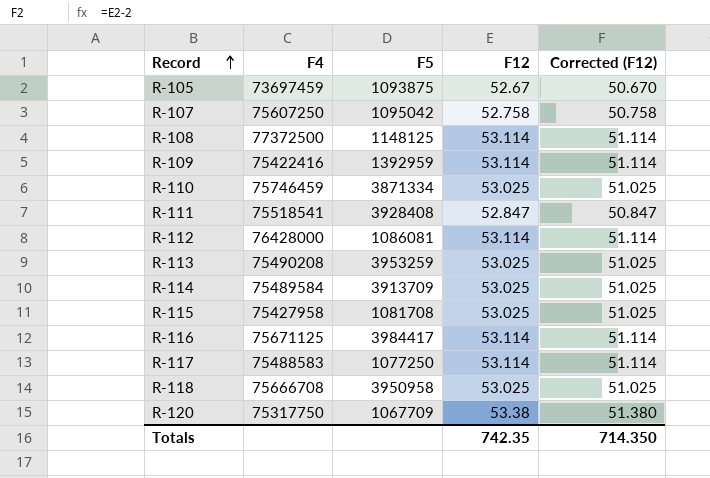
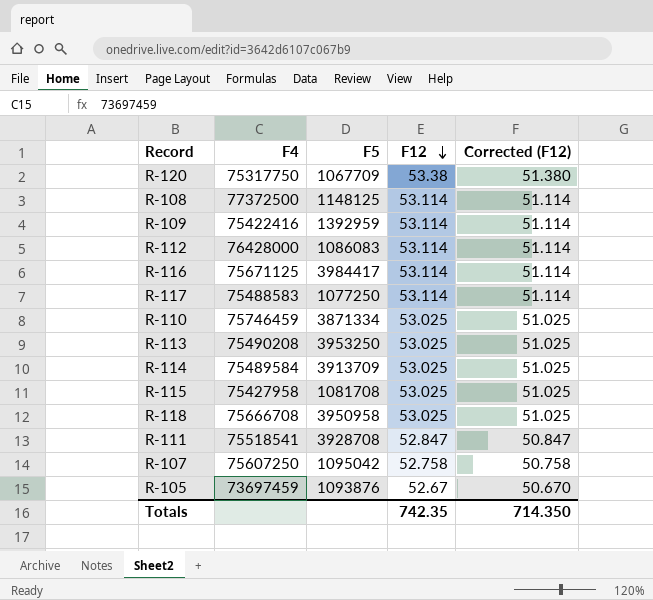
row order: Record ascending -> F12 descending
R-112 | F5: 1086081 -> 1086083
R-113 | F5: 3953259 -> 3953250
R-111 | F5: 3928408 -> 3928708
R-105 | F5: 1093875 -> 1093876

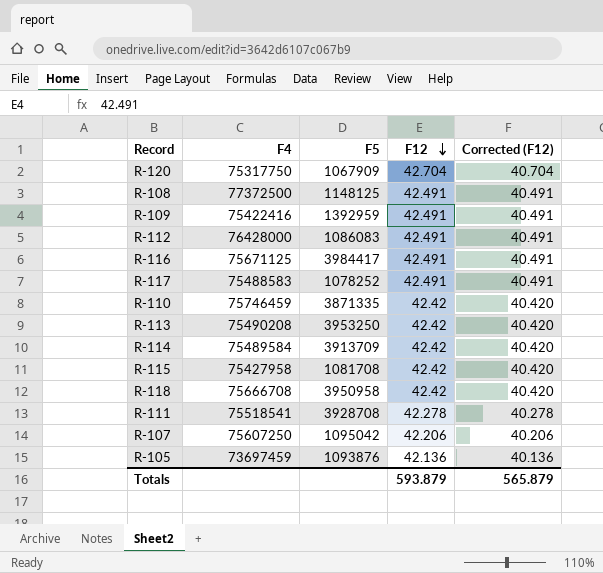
R-120 | F5: 1067709 -> 1067909
R-120 | F12: 53.38 -> 42.704
R-120 | Corrected (F12): 51.380 -> 40.704
R-108 | F12: 53.114 -> 42.491
R-108 | Corrected (F12): 51.114 -> 40.491
R-109 | F12: 53.114 -> 42.491
R-109 | Corrected (F12): 51.114 -> 40.491
R-112 | F12: 53.114 -> 42.491
R-112 | Corrected (F12): 51.114 -> 40.491
R-116 | F12: 53.114 -> 42.491
R-116 | Corrected (F12): 51.114 -> 40.491
R-117 | F5: 1077250 -> 1078252
R-117 | F12: 53.114 -> 42.491
R-117 | Corrected (F12): 51.114 -> 40.491
R-110 | F5: 3871334 -> 3871335
R-110 | F12: 53.025 -> 42.42
R-110 | Corrected (F12): 51.025 -> 40.420
R-113 | F12: 53.025 -> 42.42
R-113 | Corrected (F12): 51.025 -> 40.420
R-114 | F12: 53.025 -> 42.42
R-114 | Corrected (F12): 51.025 -> 40.420
R-115 | F12: 53.025 -> 42.42
R-115 | Corrected (F12): 51.025 -> 40.420
R-118 | F12: 53.025 -> 42.42
R-118 | Corrected (F12): 51.025 -> 40.420
R-111 | F12: 52.847 -> 42.278
R-111 | Corrected (F12): 50.847 -> 40.278
R-107 | F12: 52.758 -> 42.206
R-107 | Corrected (F12): 50.758 -> 40.206
R-105 | F12: 52.67 -> 42.136
R-105 | Corrected (F12): 50.670 -> 40.136
Totals | F12: 742.35 -> 593.879
Totals | Corrected (F12): 714.350 -> 565.879

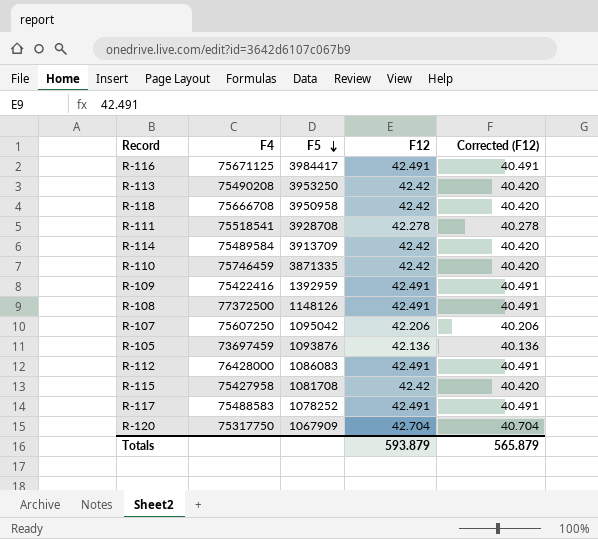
row order: F12 descending -> F5 descending
R-108 | F5: 1148125 -> 1148126

